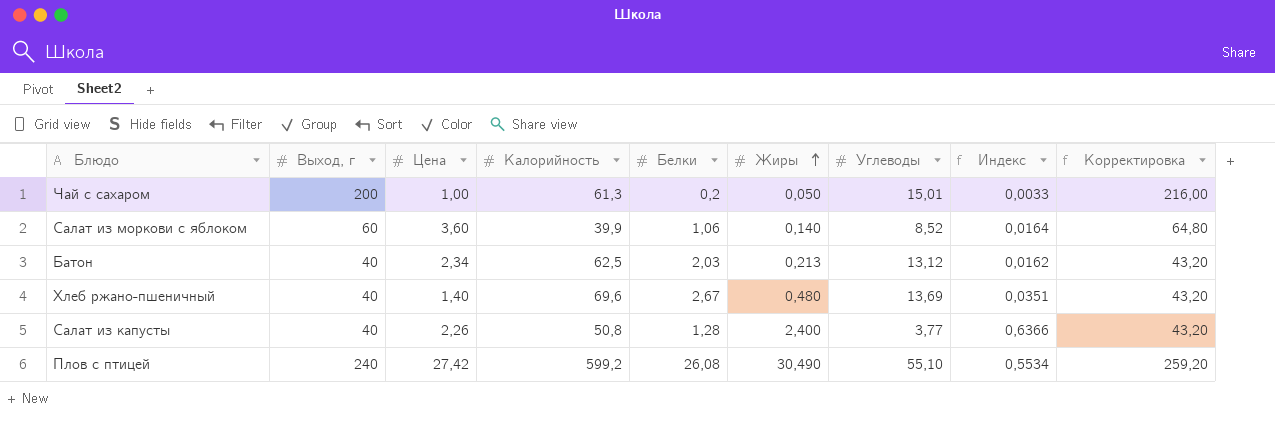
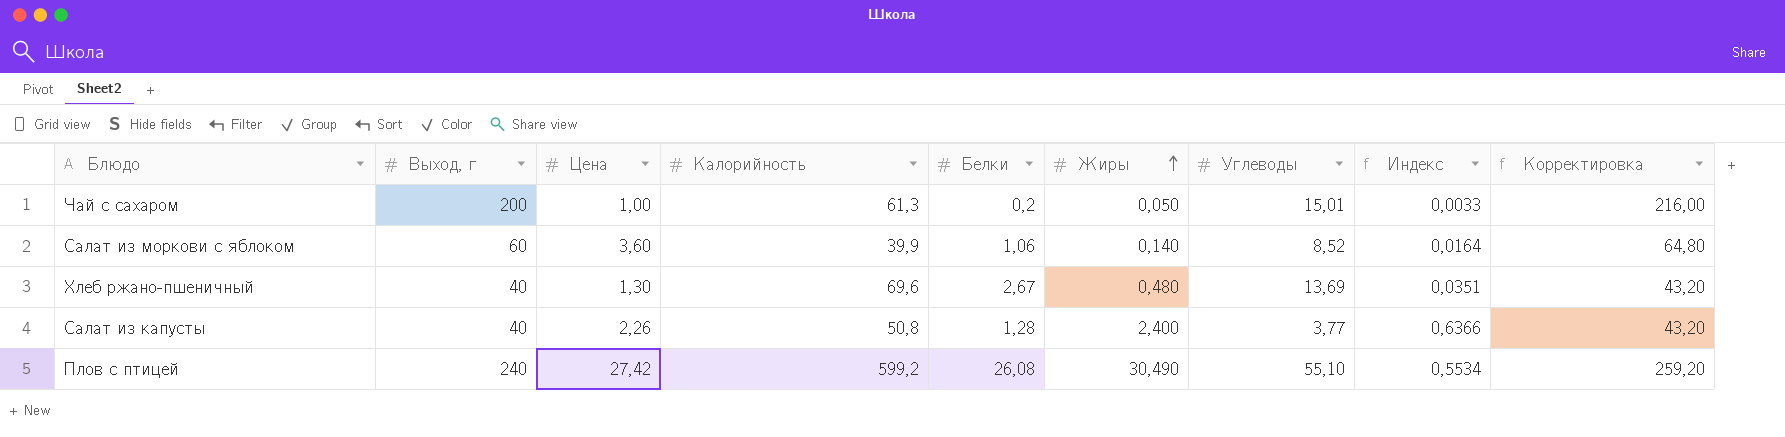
row Батон: 40 | 2,34 | 62,5 | 2,03 | 0,213 | 13,12 | 0,0162 | 43,20 -> none
Хлеб ржано-пшеничный | Цена: 1,40 -> 1,30

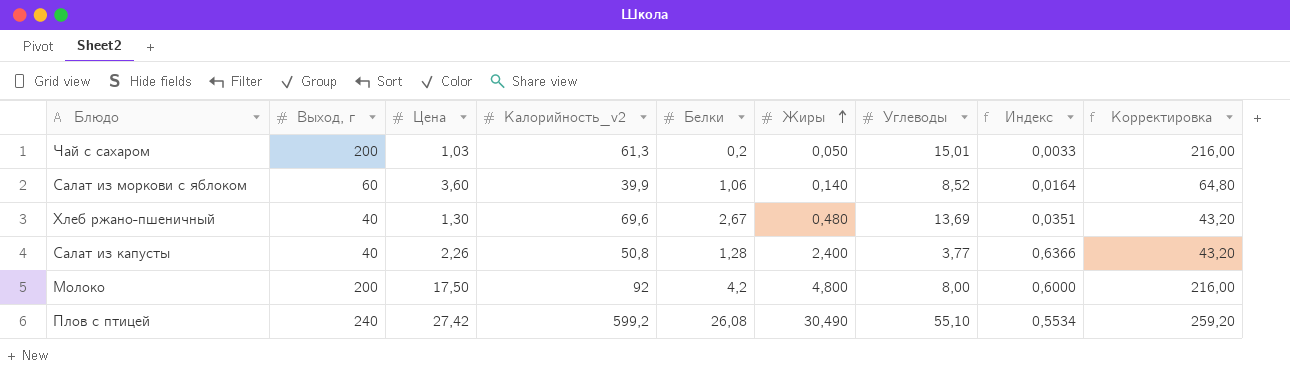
column name: Калорийность -> Калорийность_v2
Чай с сахаром | Цена: 1,00 -> 1,03
row Молоко: none -> 200 | 17,50 | 92 | 4,2 | 4,800 | 8,00 | 0,6000 | 216,00

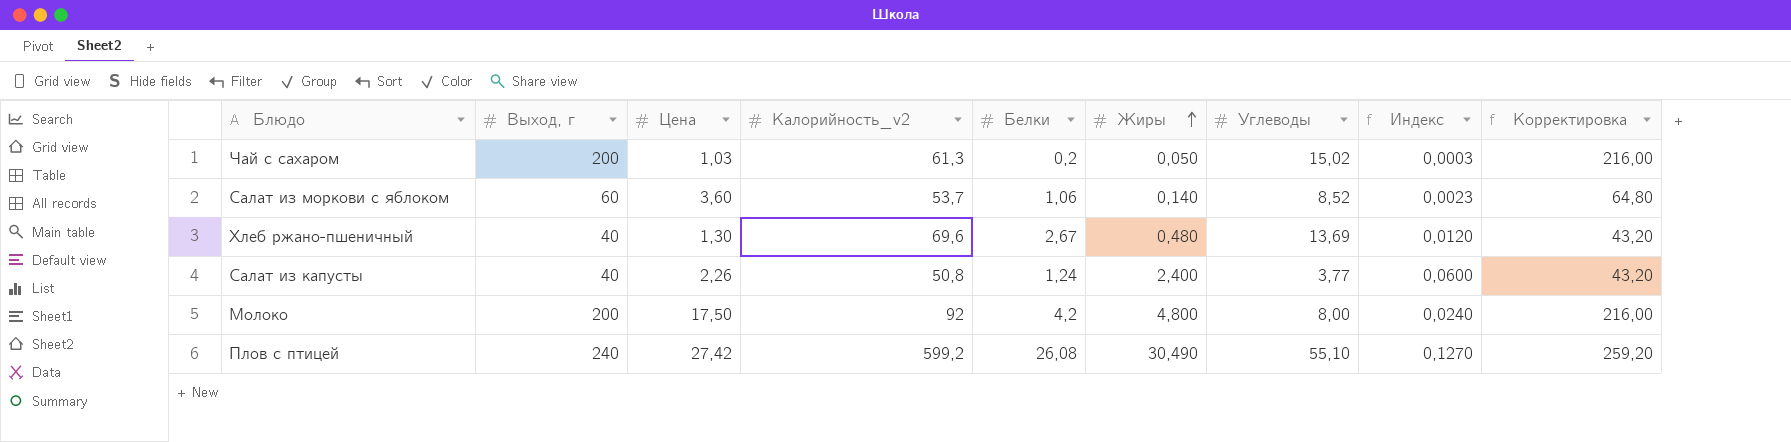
column Индекс | formula: [Жиры] / [Углеводы] -> [Жиры] / [Выход, г]
Чай с сахаром | Углеводы: 15,01 -> 15,02
Салат из моркови с яблоком | Калорийность_v2: 39,9 -> 53,7
Салат из капусты | Белки: 1,28 -> 1,24

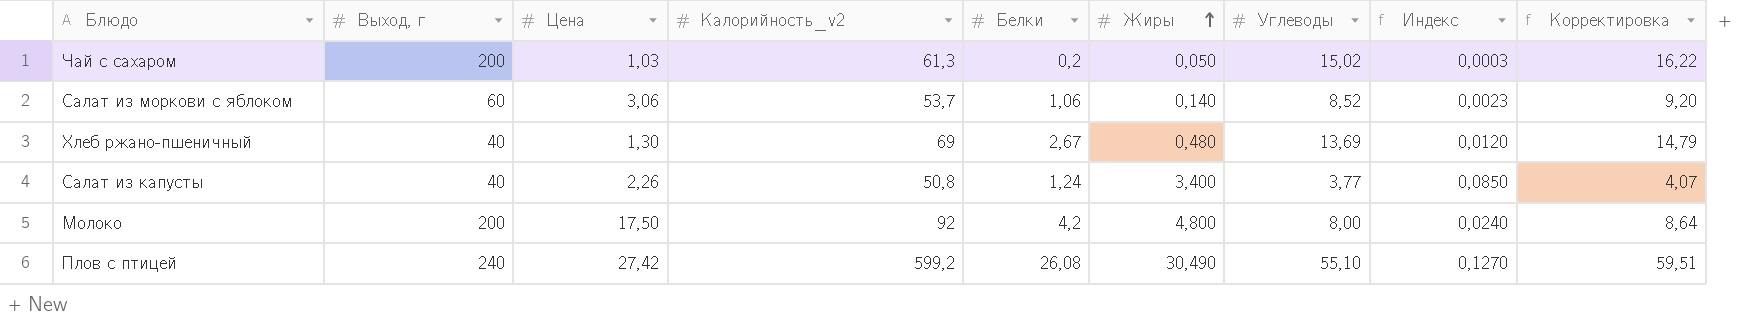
column Корректировка | formula: [Выход, г] * 1,08 -> [Углеводы] * 1,08
Салат из моркови с яблоком | Цена: 3,60 -> 3,06
Хлеб ржано-пшеничный | Калорийность_v2: 69,6 -> 69
Салат из капусты | Жиры: 2,400 -> 3,400
Салат из капусты | Индекс: 0,0600 -> 0,0850

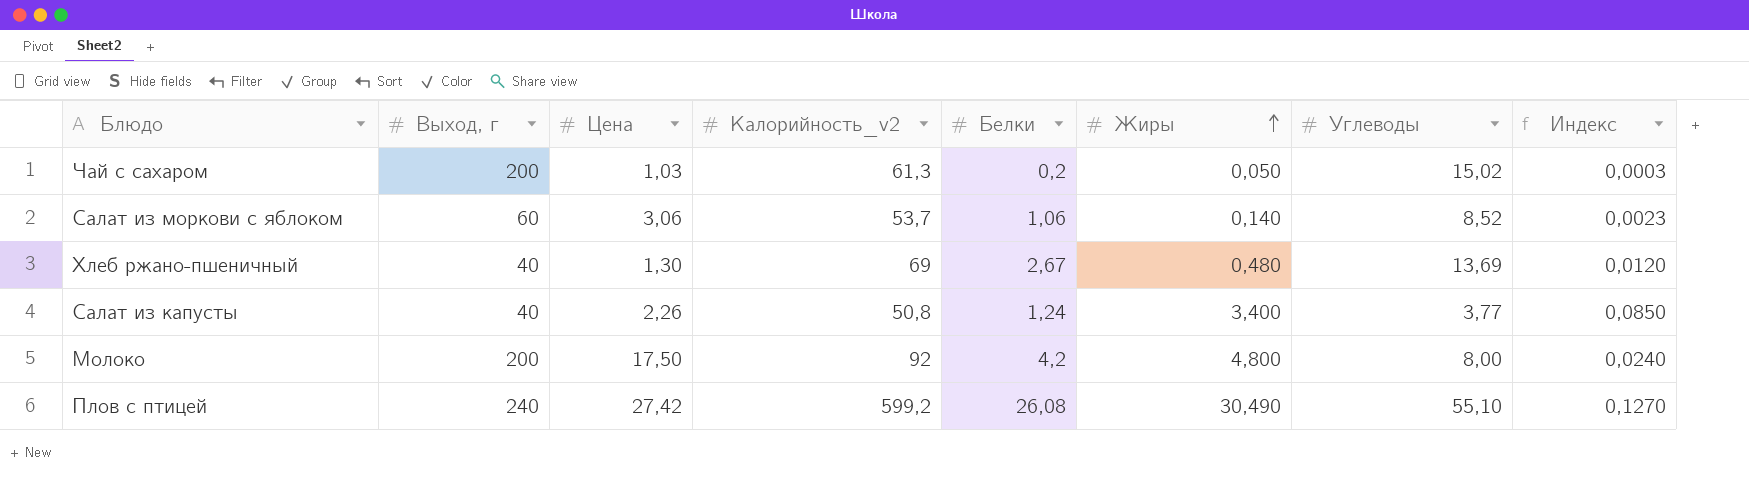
column Корректировка | formula: [Углеводы] * 1,08 -> none

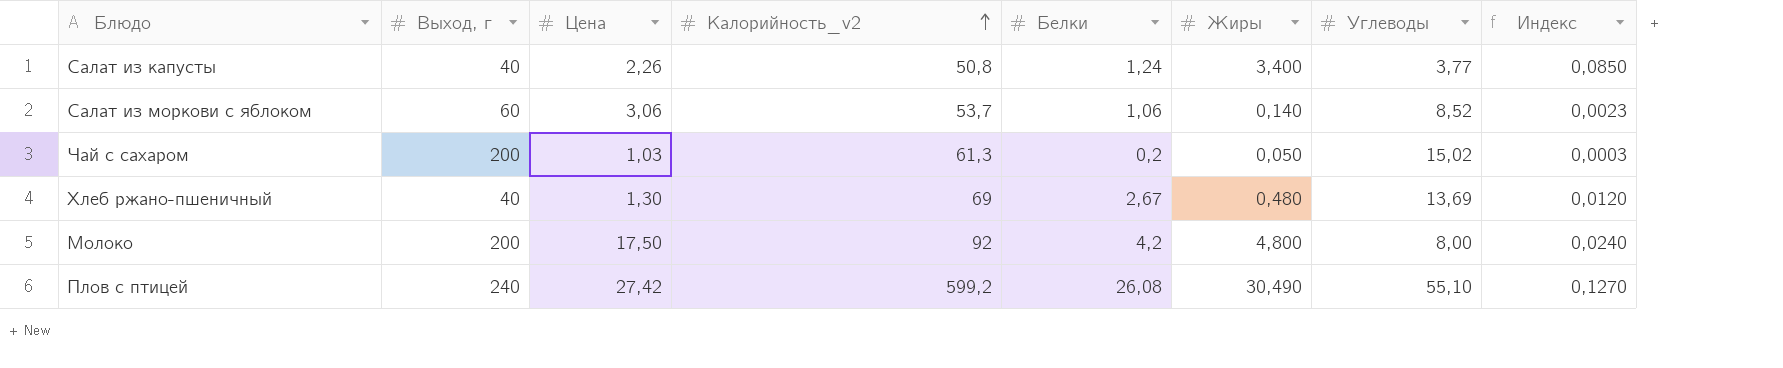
row order: Жиры ascending -> Калорийность_v2 ascending

